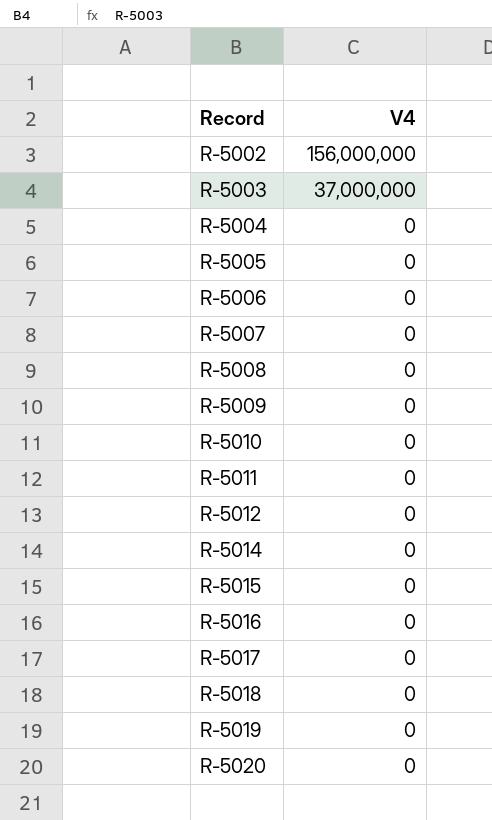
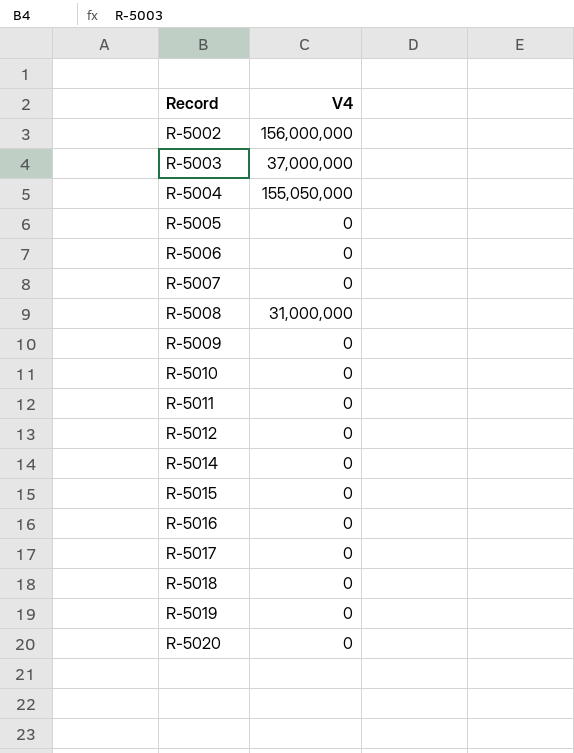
R-5004 | V4: 0 -> 155,050,000
R-5008 | V4: 0 -> 31,000,000

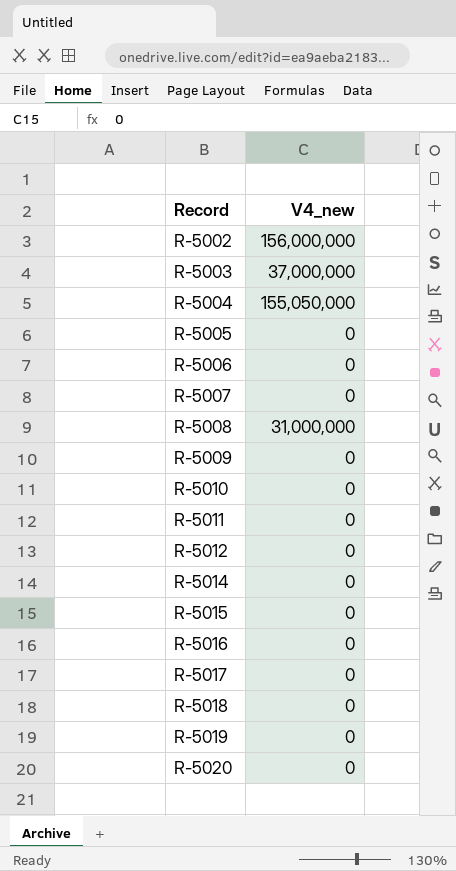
column name: V4 -> V4_new

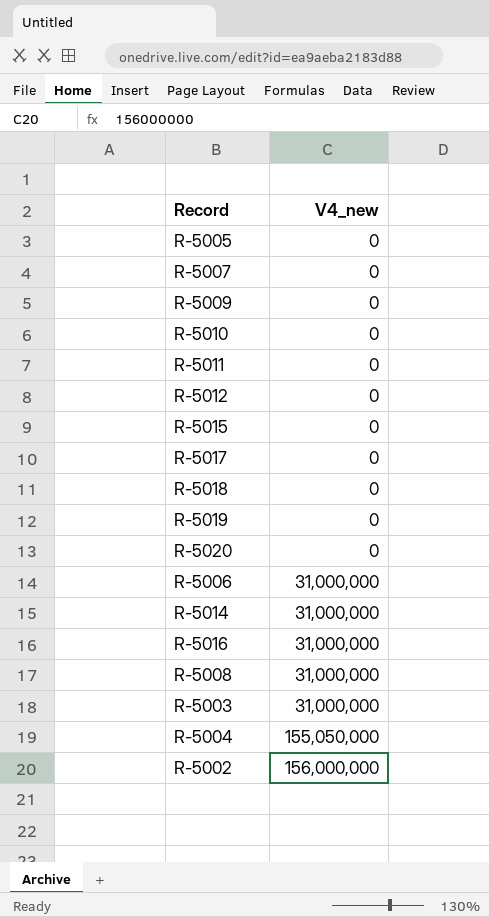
row order: Record ascending -> V4_new ascending
R-5006 | V4_new: 0 -> 31,000,000
R-5014 | V4_new: 0 -> 31,000,000
R-5016 | V4_new: 0 -> 31,000,000
R-5003 | V4_new: 37,000,000 -> 31,000,000

